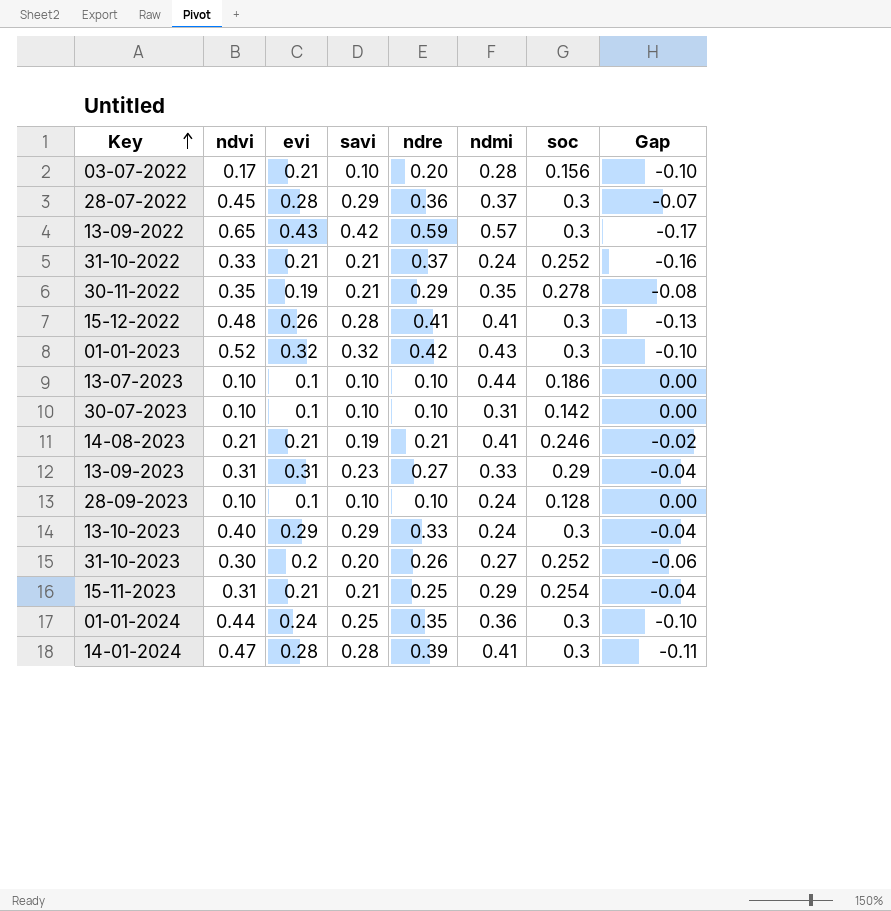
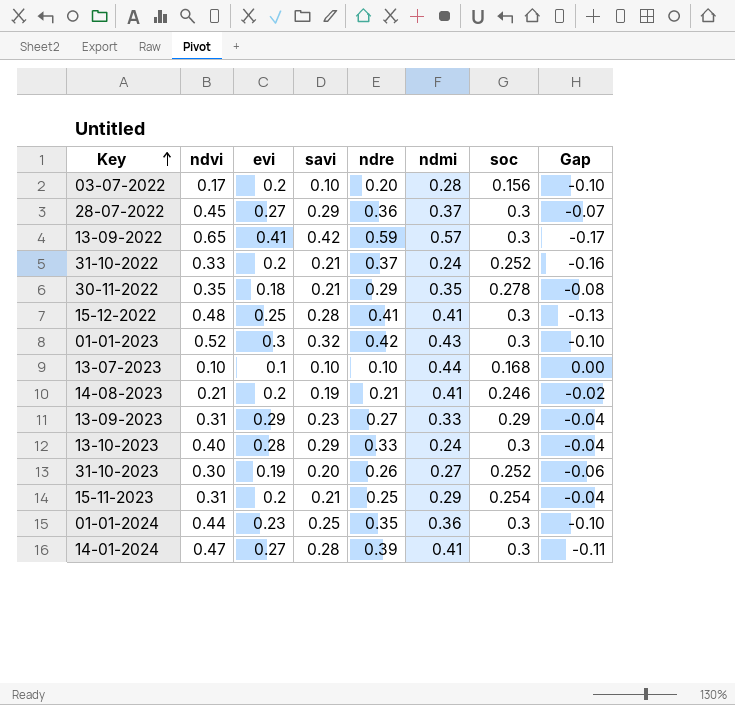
row 30-07-2023: 0.10 | 0.1 | 0.10 | 0.10 | 0.31 | 0.142 | 0.00 -> none
row 28-09-2023: 0.10 | 0.1 | 0.10 | 0.10 | 0.24 | 0.128 | 0.00 -> none
03-07-2022 | evi: 0.21 -> 0.2
28-07-2022 | evi: 0.28 -> 0.27
13-09-2022 | evi: 0.43 -> 0.41
31-10-2022 | evi: 0.21 -> 0.2
30-11-2022 | evi: 0.19 -> 0.18
15-12-2022 | evi: 0.26 -> 0.25
01-01-2023 | evi: 0.32 -> 0.3
13-07-2023 | soc: 0.186 -> 0.168
14-08-2023 | evi: 0.21 -> 0.2
13-09-2023 | evi: 0.31 -> 0.29
13-10-2023 | evi: 0.29 -> 0.28
31-10-2023 | evi: 0.2 -> 0.19
15-11-2023 | evi: 0.21 -> 0.2
01-01-2024 | evi: 0.24 -> 0.23
14-01-2024 | evi: 0.28 -> 0.27

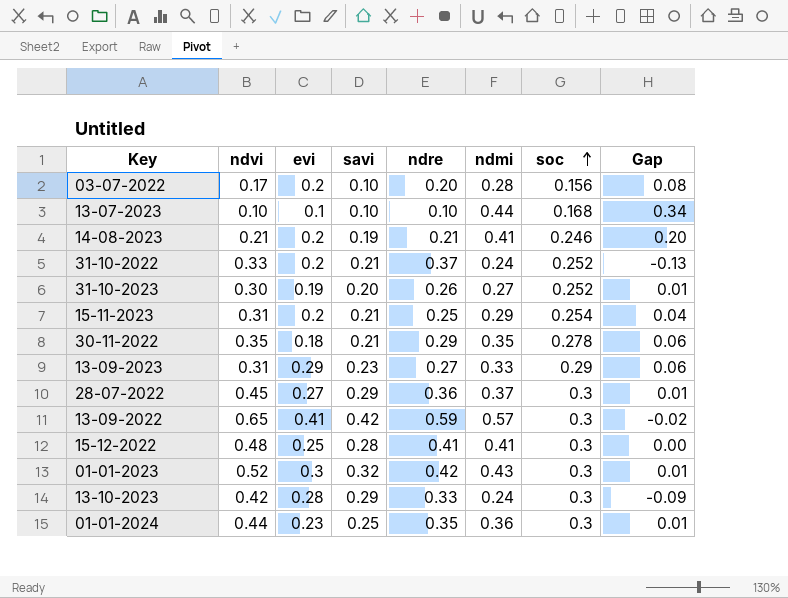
row order: Key ascending -> soc ascending
column Gap | formula: [savi] - [ndre] -> [ndmi] - [ndre]
row 14-01-2024: 0.47 | 0.27 | 0.28 | 0.39 | 0.41 | 0.3 | -0.11 -> none
13-10-2023 | ndvi: 0.40 -> 0.42

